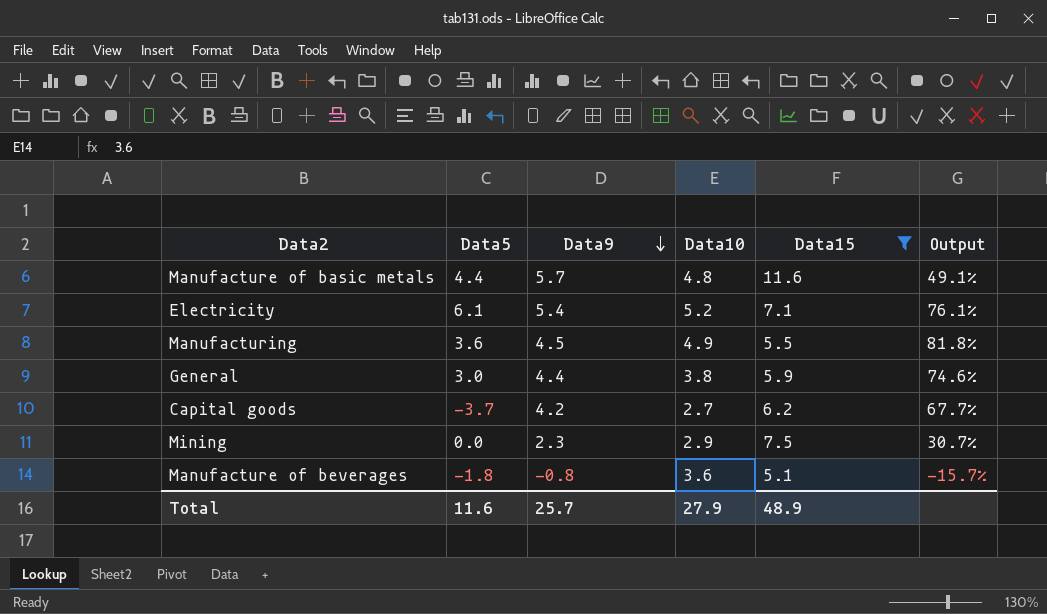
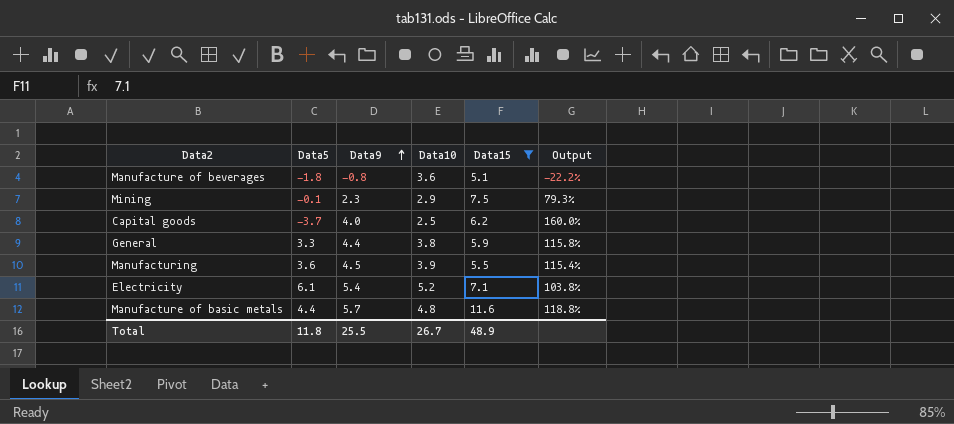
row order: Data9 descending -> Data9 ascending
column Output | formula: [Data9] / [Data15] -> [Data9] / [Data10]
Mining | Data5: 0.0 -> -0.1
Capital goods | Data9: 4.2 -> 4.0
Capital goods | Data10: 2.7 -> 2.5
General | Data5: 3.0 -> 3.3
Manufacturing | Data10: 4.9 -> 3.9
Total | Data5: 11.6 -> 11.8
Total | Data9: 25.7 -> 25.5
Total | Data10: 27.9 -> 26.7

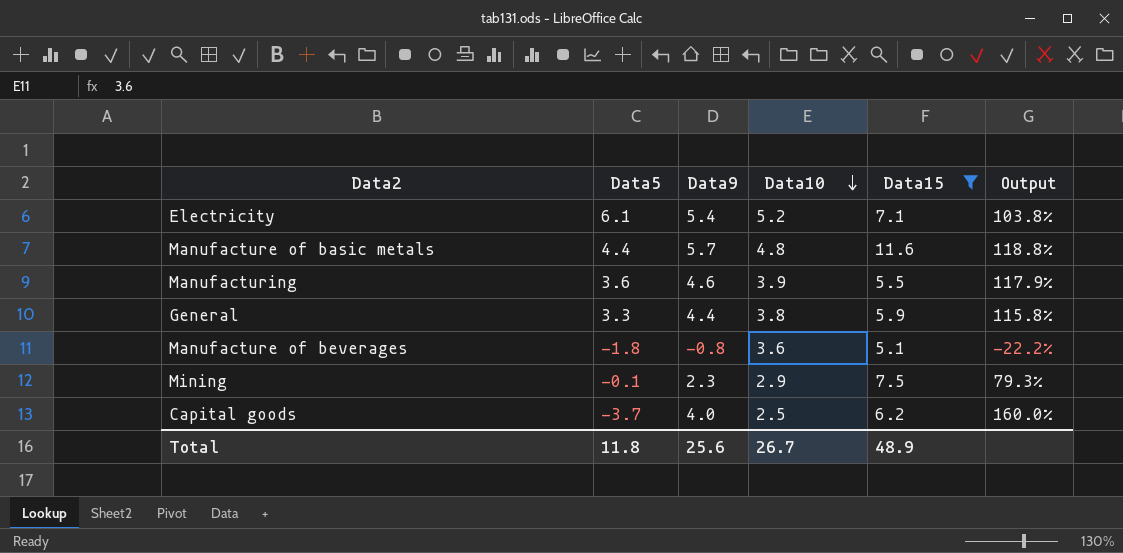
row order: Data9 ascending -> Data10 descending
Manufacturing | Data9: 4.5 -> 4.6
Manufacturing | Output: 115.4% -> 117.9%
Total | Data9: 25.5 -> 25.6

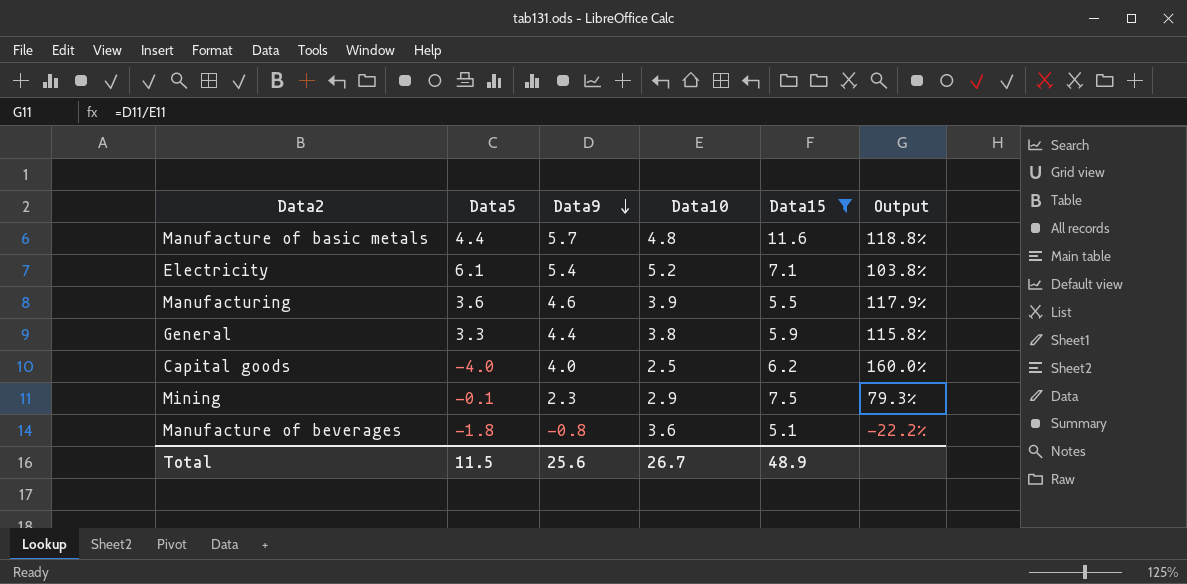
row order: Data10 descending -> Data9 descending
Capital goods | Data5: -3.7 -> -4.0
Total | Data5: 11.8 -> 11.5

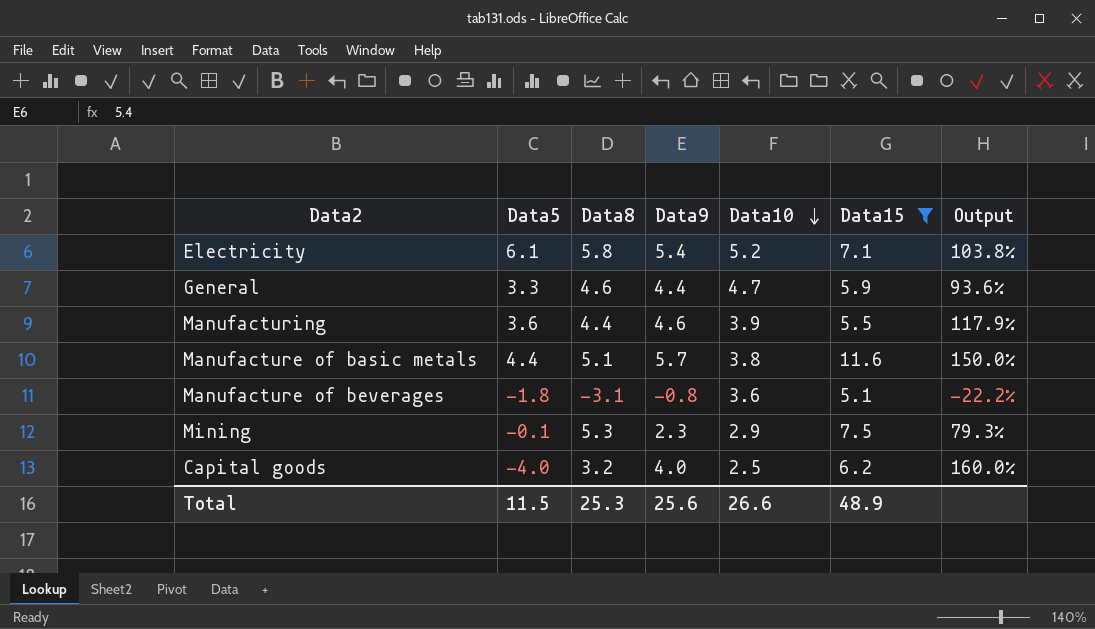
row order: Data9 descending -> Data10 descending
column Data8 | position: none -> 3
General | Data10: 3.8 -> 4.7
General | Output: 115.8% -> 93.6%
Manufacture of basic metals | Data10: 4.8 -> 3.8
Manufacture of basic metals | Output: 118.8% -> 150.0%
Total | Data10: 26.7 -> 26.6

